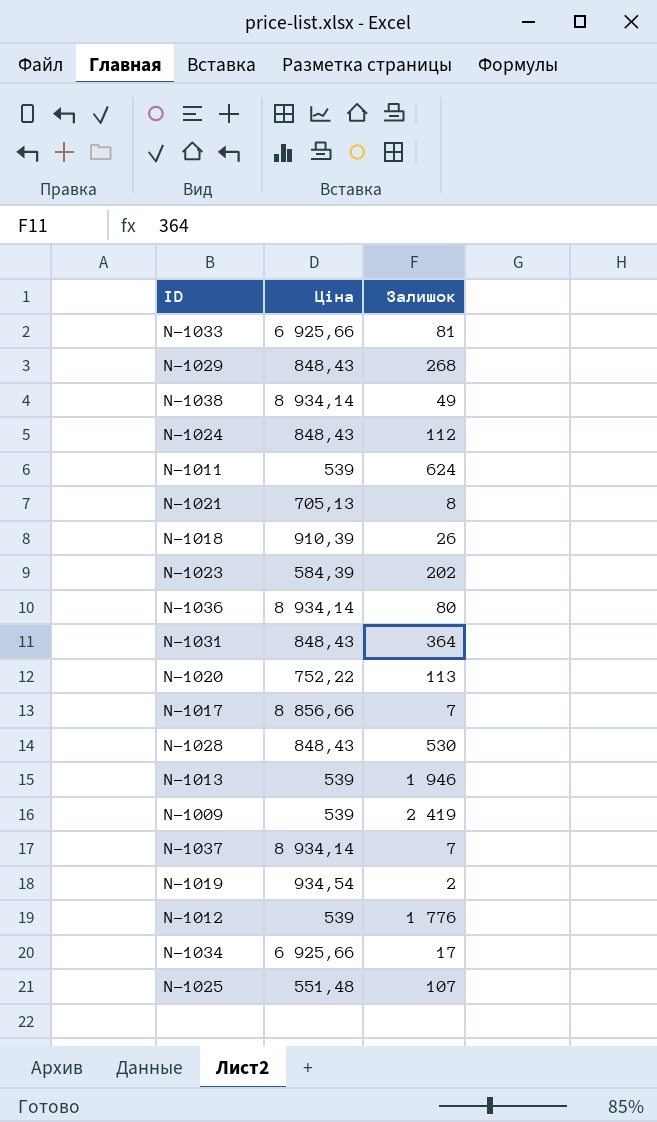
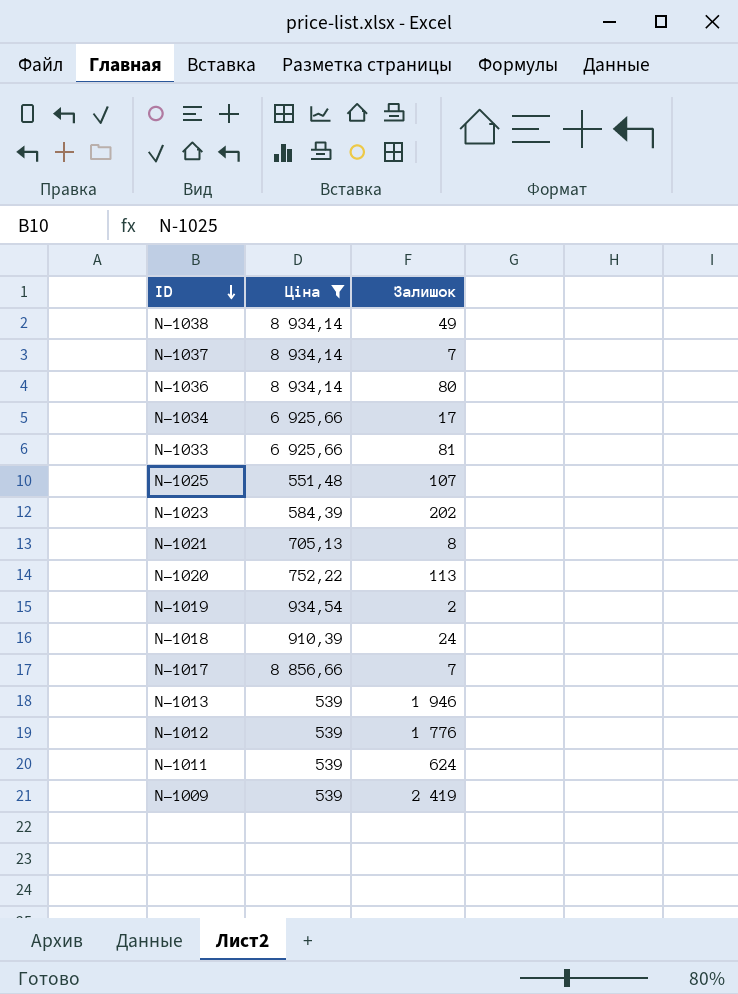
filter: none -> Ціна != 848,43
row order: none -> ID descending
N-1018 | Залишок: 26 -> 24

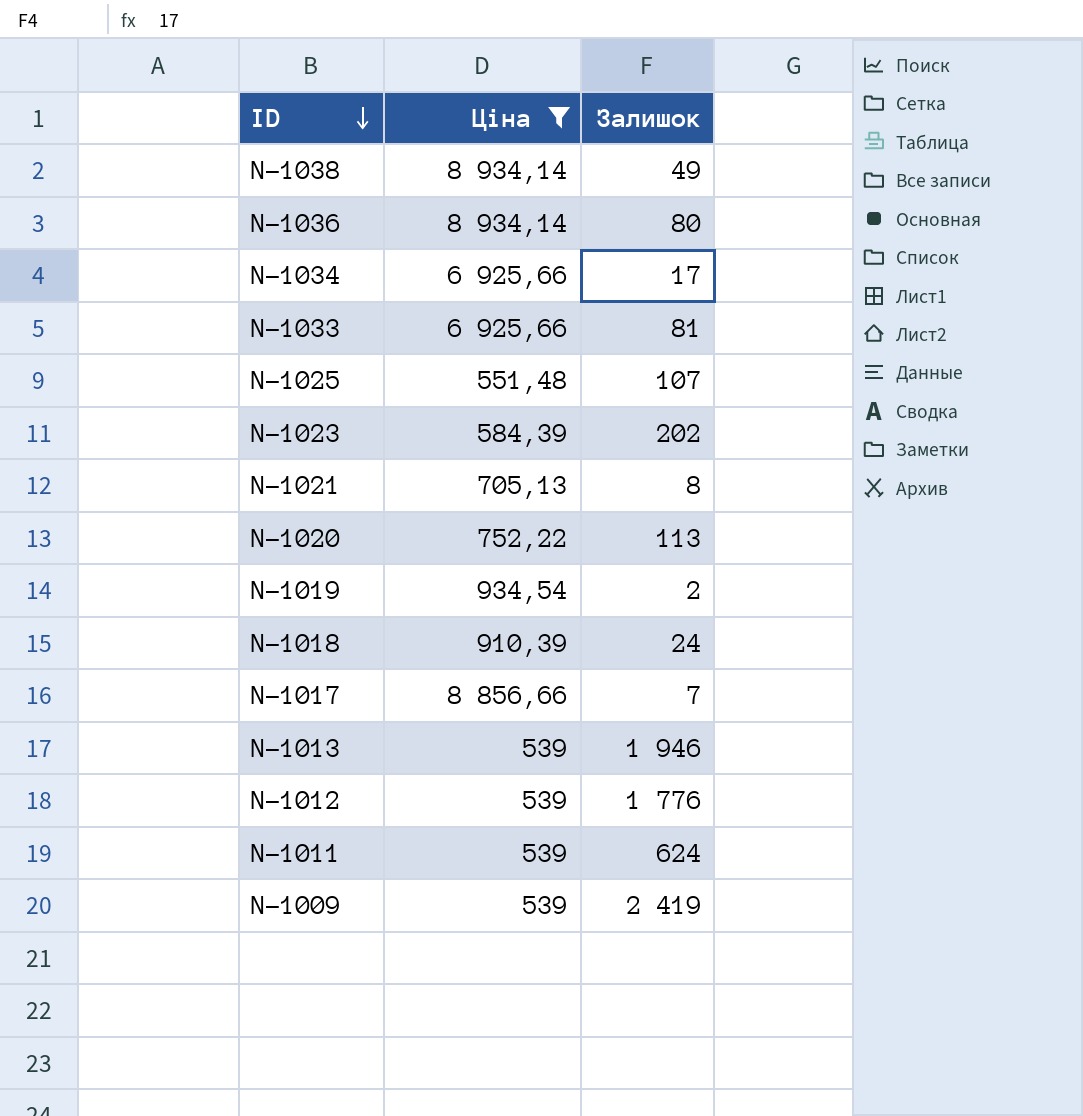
row N-1037: 8 934,14 | 7 -> none

